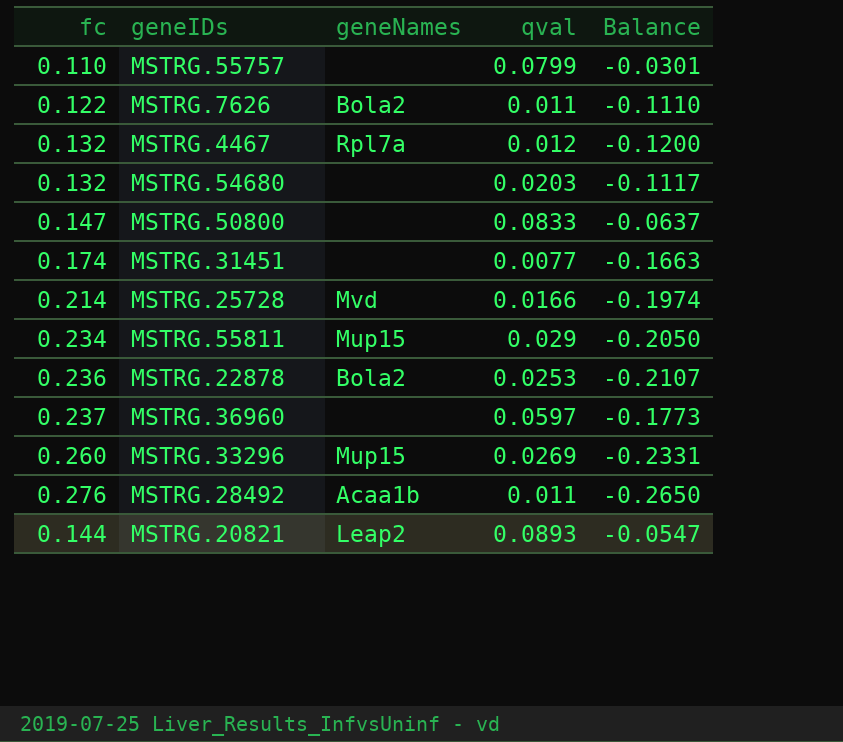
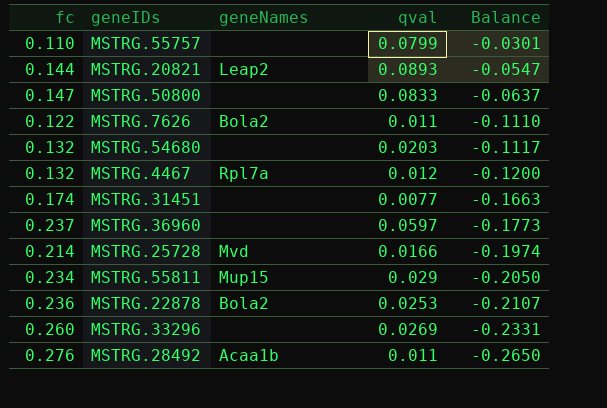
row order: none -> Balance descending
MSTRG.33296 | geneNames: Mup15 -> none

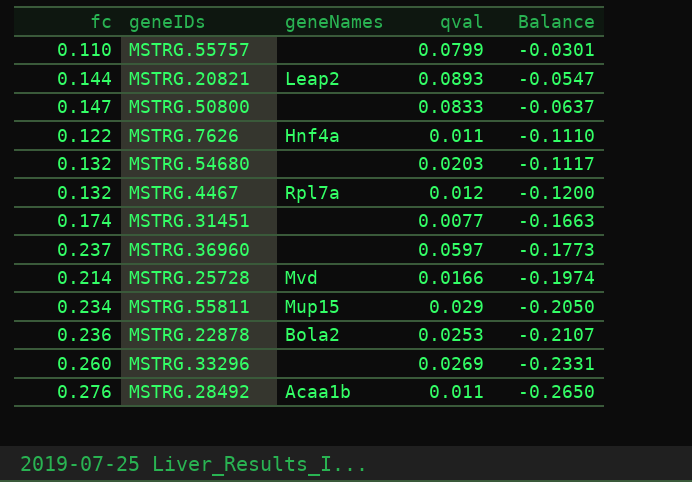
MSTRG.7626 | geneNames: Bola2 -> Hnf4a

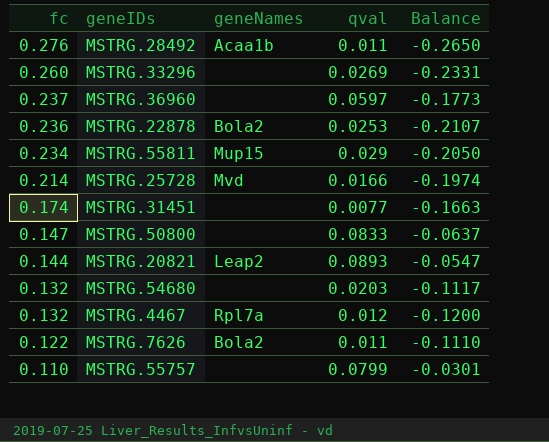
row order: Balance descending -> fc descending
MSTRG.7626 | geneNames: Hnf4a -> Bola2

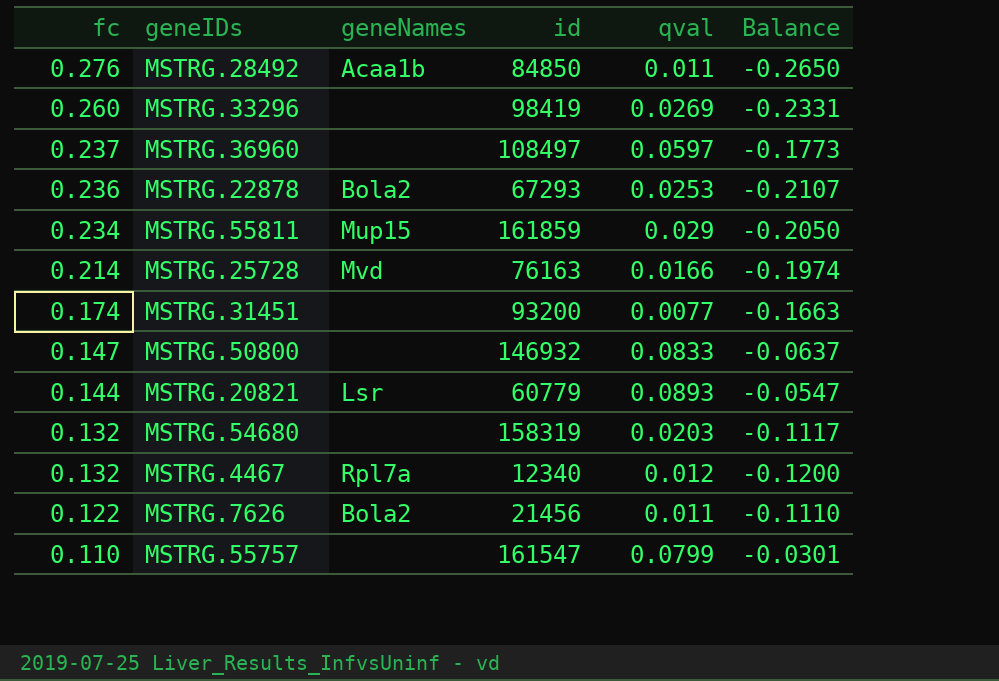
column id | position: none -> 4
MSTRG.20821 | geneNames: Leap2 -> Lsr

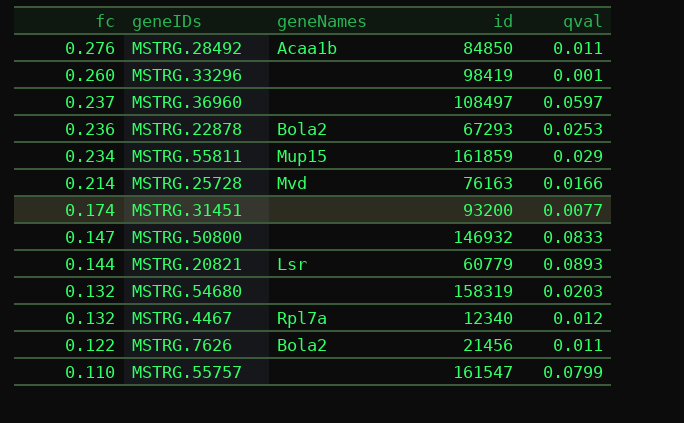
column Balance | formula: [qval] - [fc] -> none
MSTRG.33296 | qval: 0.0269 -> 0.001

